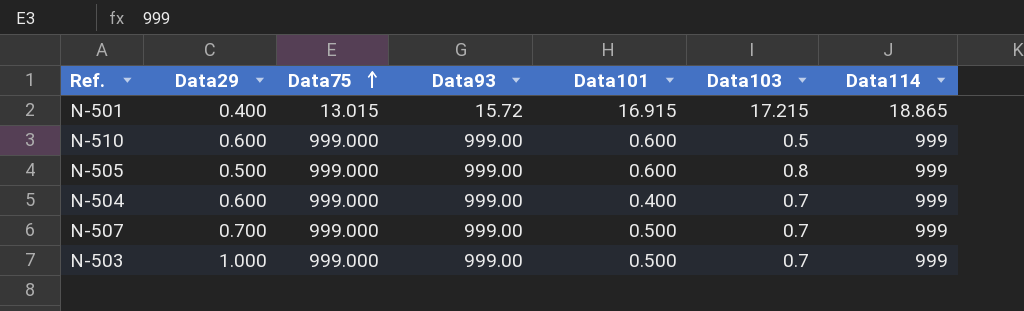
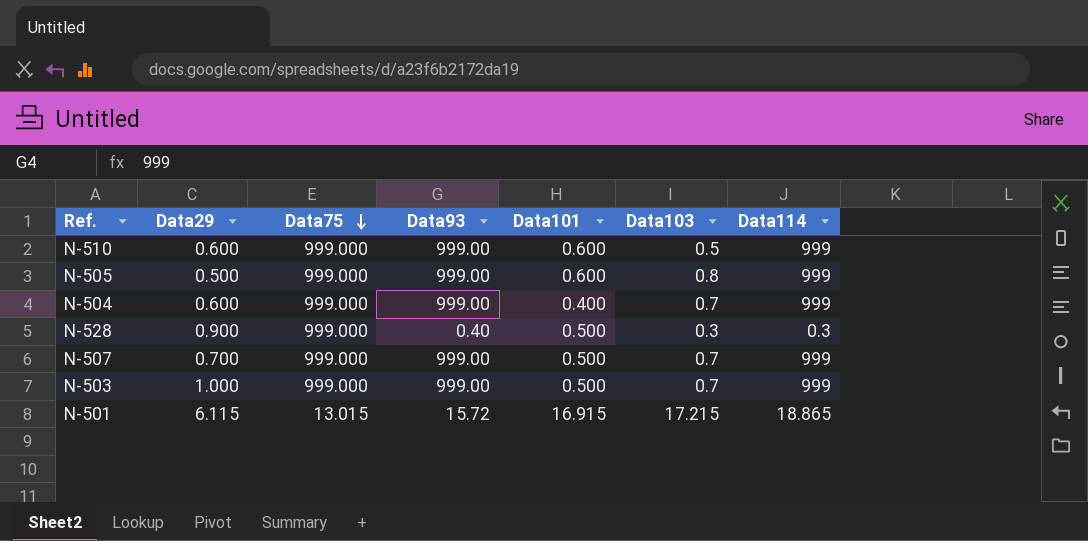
row order: Data75 ascending -> Data75 descending
row N-528: none -> 0.900 | 999.000 | 0.40 | 0.500 | 0.3 | 0.3
N-501 | Data29: 0.400 -> 6.115

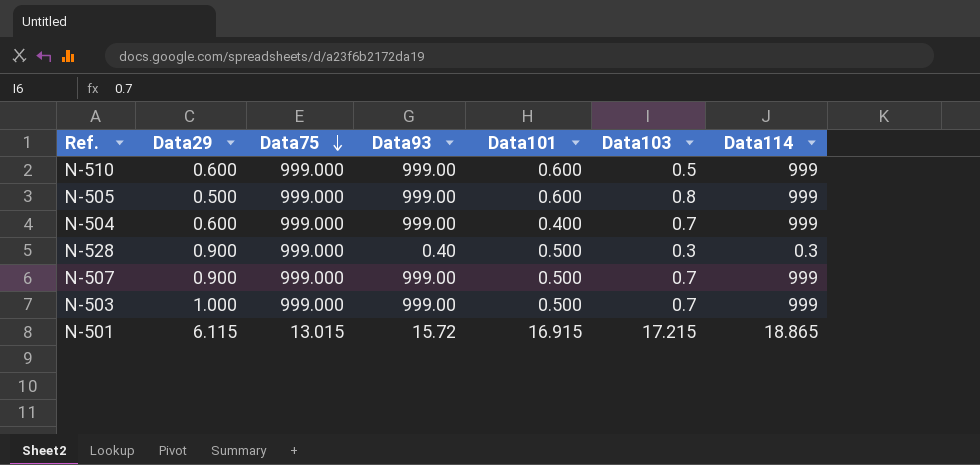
N-507 | Data29: 0.700 -> 0.900

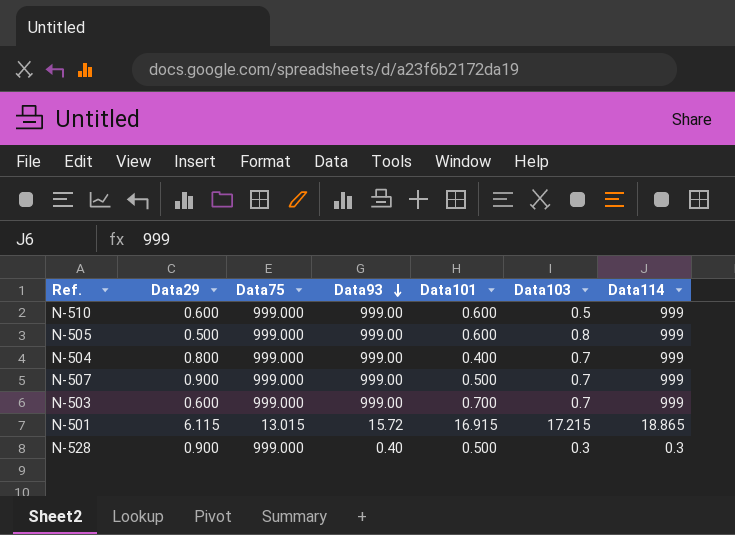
row order: Data75 descending -> Data93 descending
N-504 | Data29: 0.600 -> 0.800
N-503 | Data29: 1.000 -> 0.600
N-503 | Data101: 0.500 -> 0.700

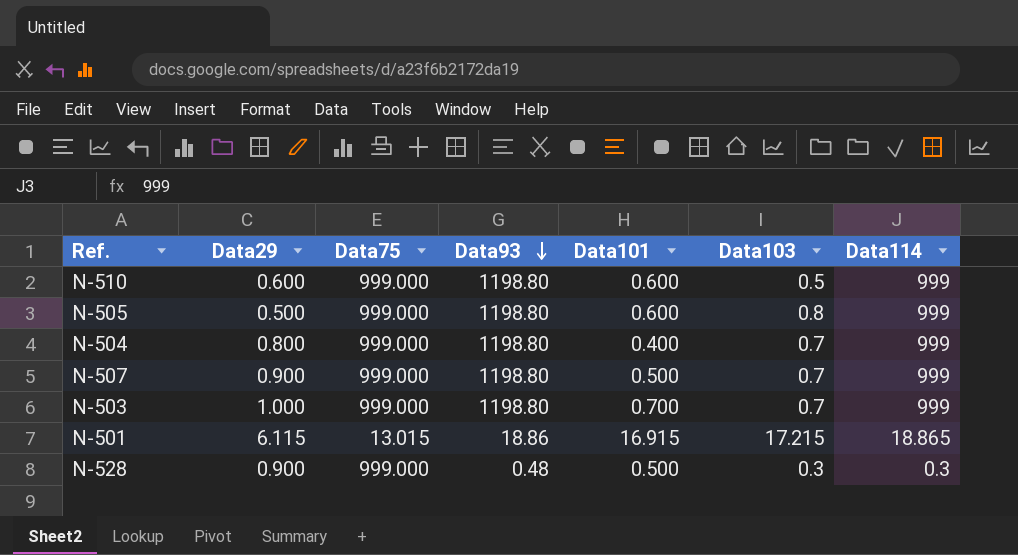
N-510 | Data93: 999.00 -> 1198.80
N-505 | Data93: 999.00 -> 1198.80
N-504 | Data93: 999.00 -> 1198.80
N-507 | Data93: 999.00 -> 1198.80
N-503 | Data29: 0.600 -> 1.000
N-503 | Data93: 999.00 -> 1198.80
N-501 | Data93: 15.72 -> 18.86
N-528 | Data93: 0.40 -> 0.48

